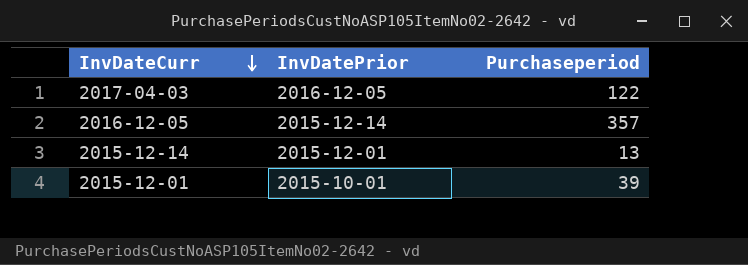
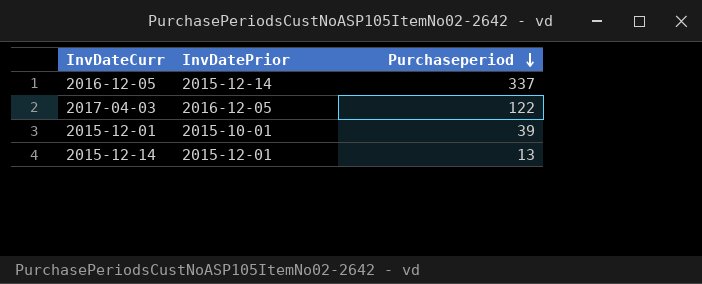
row order: InvDateCurr descending -> Purchaseperiod descending
2016-12-05 | Purchaseperiod: 357 -> 337

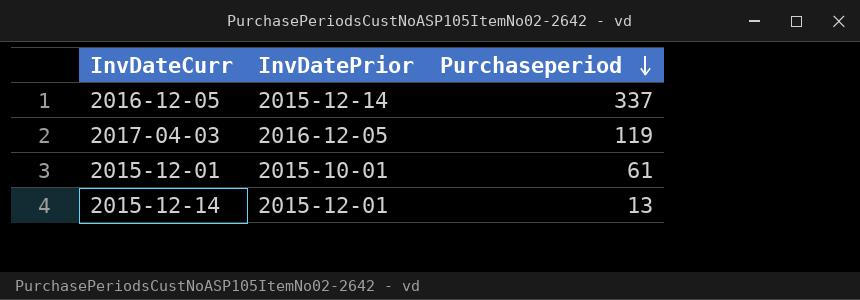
2017-04-03 | Purchaseperiod: 122 -> 119
2015-12-01 | Purchaseperiod: 39 -> 61

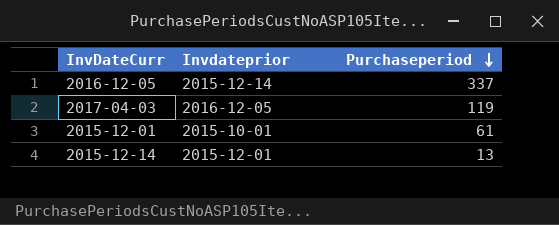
column name: InvDatePrior -> Invdateprior

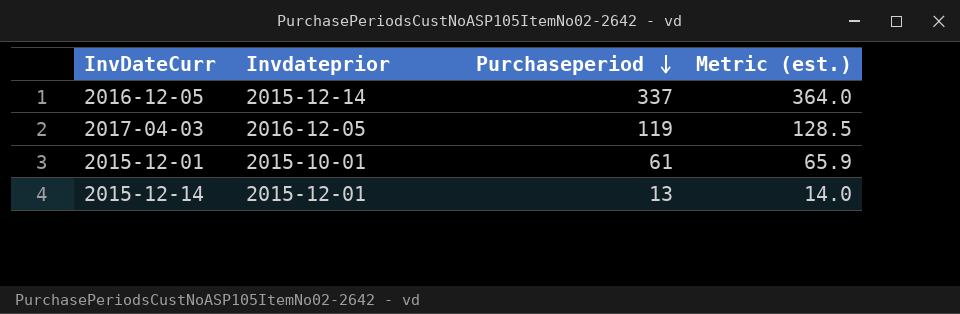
column Metric (est.) | formula: none -> [Purchaseperiod] * 1.08

